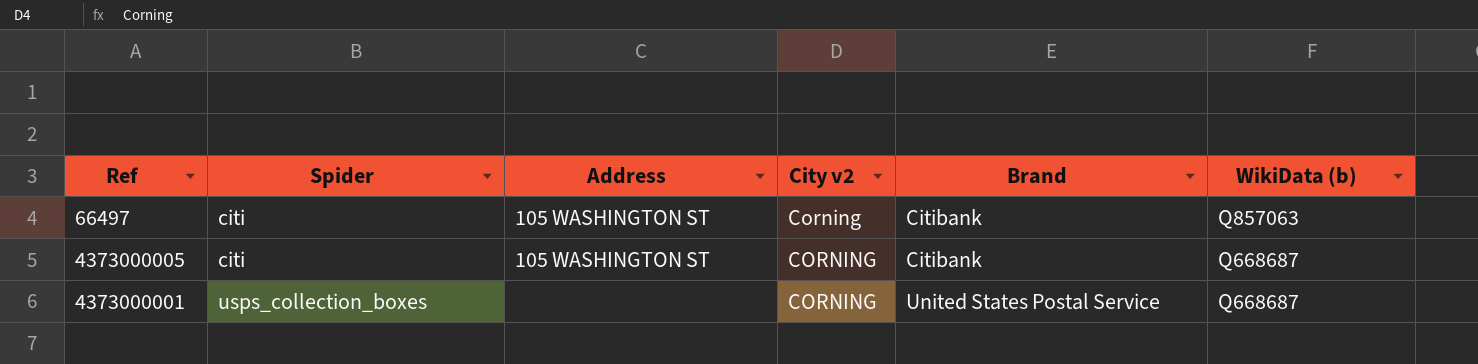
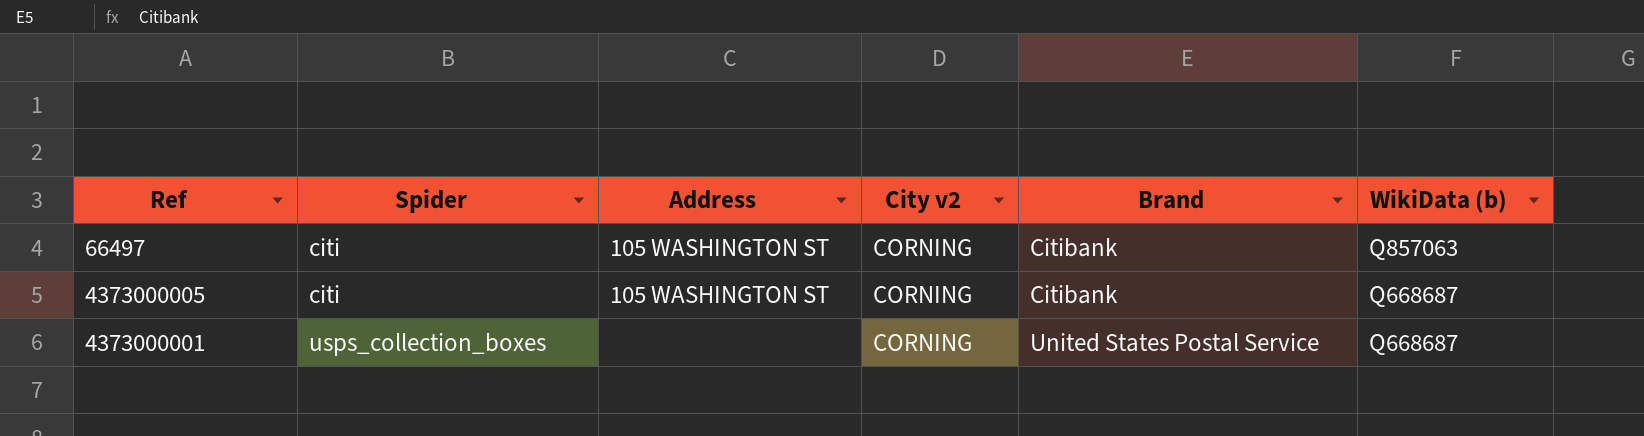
66497 | City v2: Corning -> CORNING

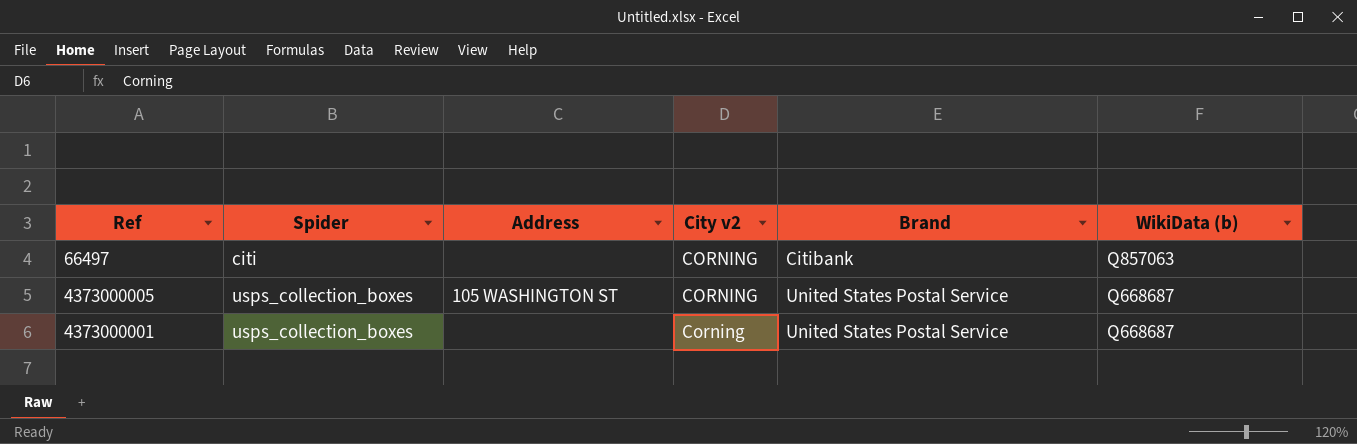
66497 | Address: 105 WASHINGTON ST -> none
4373000005 | Spider: citi -> usps_collection_boxes
4373000005 | Brand: Citibank -> United States Postal Service
4373000001 | City v2: CORNING -> Corning

